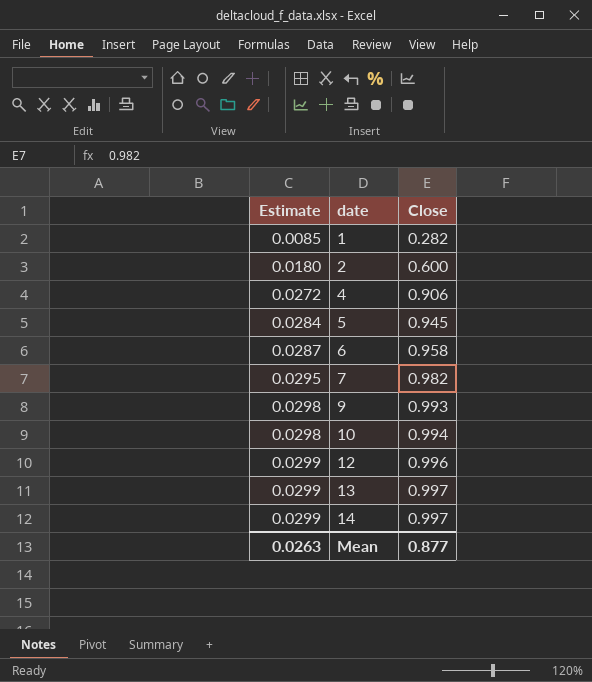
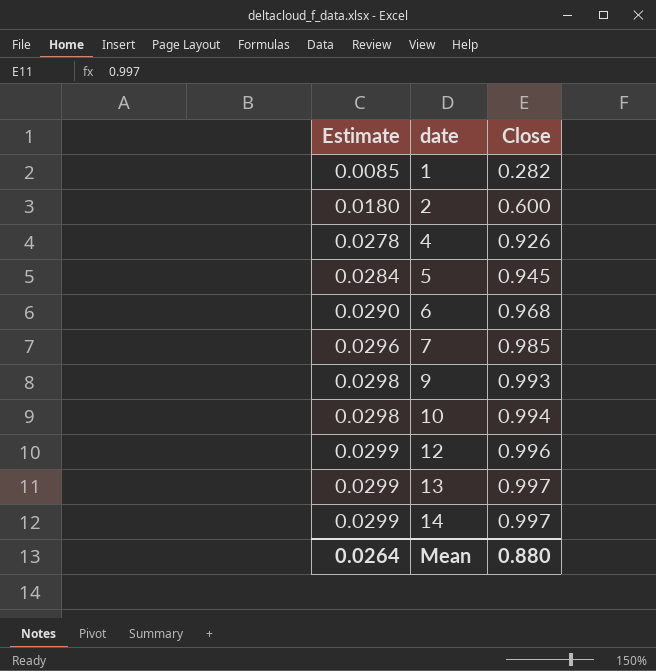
4 | Estimate: 0.0272 -> 0.0278
4 | Close: 0.906 -> 0.926
6 | Estimate: 0.0287 -> 0.0290
6 | Close: 0.958 -> 0.968
7 | Estimate: 0.0295 -> 0.0296
7 | Close: 0.982 -> 0.985
Mean | Estimate: 0.0263 -> 0.0264
Mean | Close: 0.877 -> 0.880

